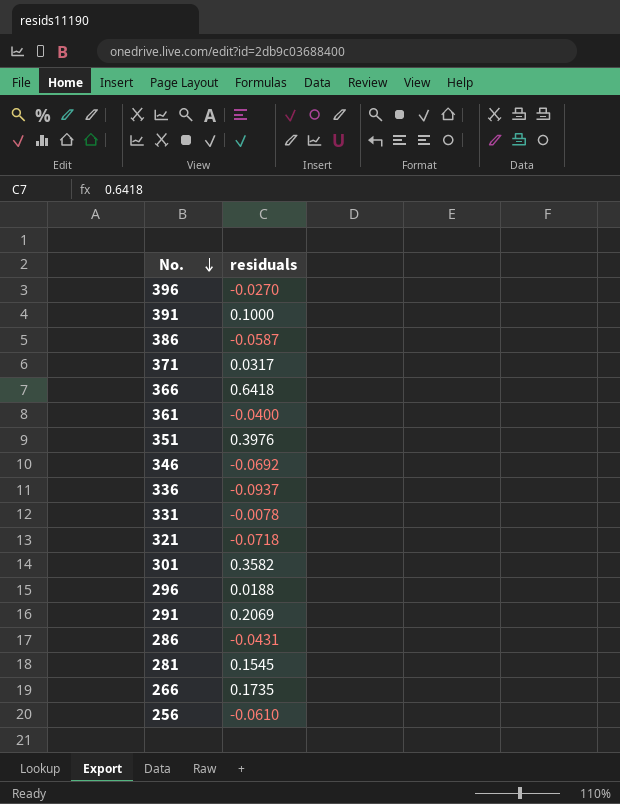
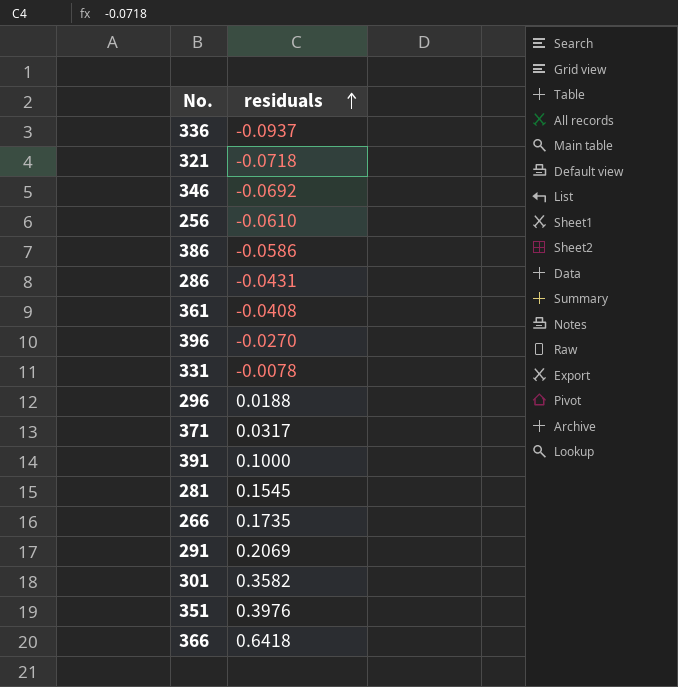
row order: No. descending -> residuals ascending
386 | residuals: -0.0587 -> -0.0586
361 | residuals: -0.0400 -> -0.0408

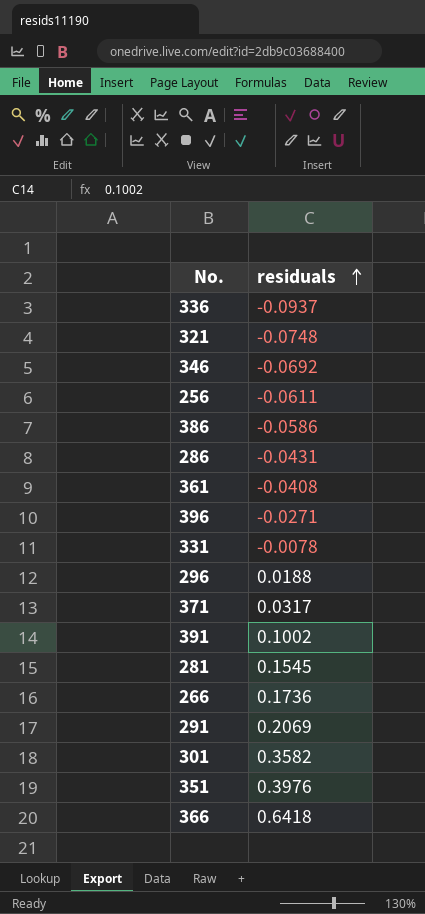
321 | residuals: -0.0718 -> -0.0748
256 | residuals: -0.0610 -> -0.0611
396 | residuals: -0.0270 -> -0.0271
391 | residuals: 0.1000 -> 0.1002
266 | residuals: 0.1735 -> 0.1736

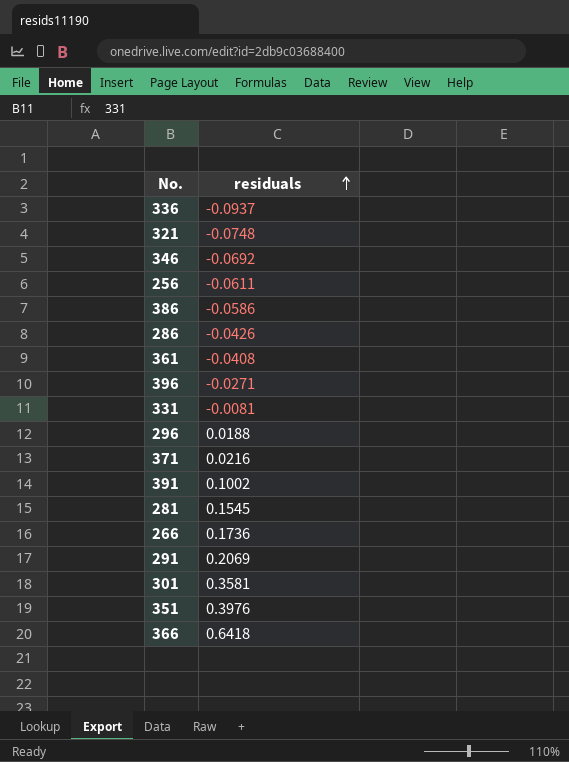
286 | residuals: -0.0431 -> -0.0426
331 | residuals: -0.0078 -> -0.0081
371 | residuals: 0.0317 -> 0.0216
301 | residuals: 0.3582 -> 0.3581

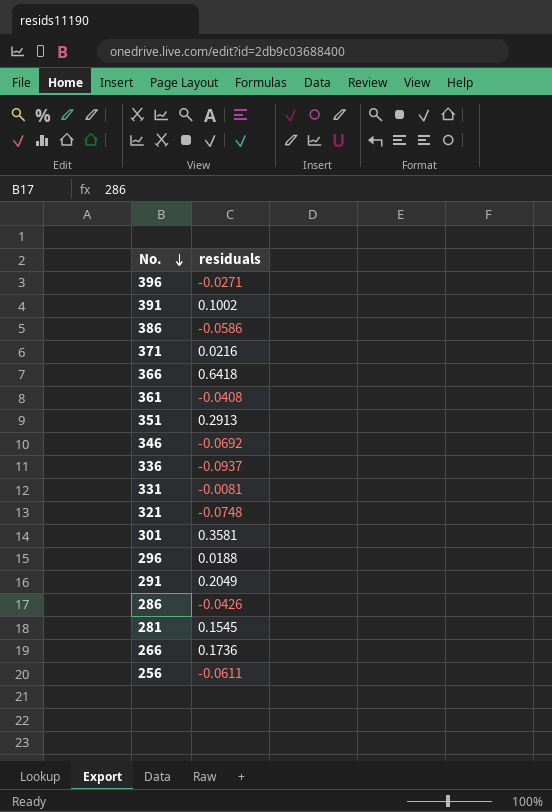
row order: residuals ascending -> No. descending
351 | residuals: 0.3976 -> 0.2913
291 | residuals: 0.2069 -> 0.2049

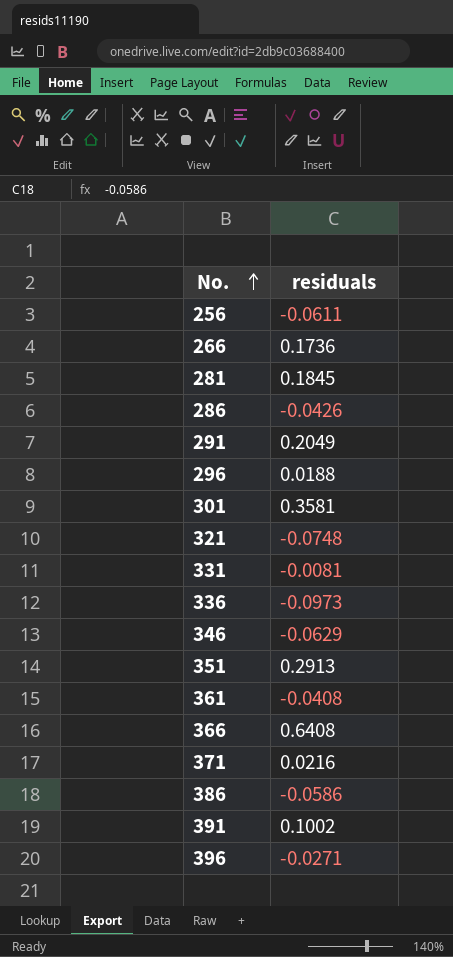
row order: No. descending -> No. ascending
281 | residuals: 0.1545 -> 0.1845
336 | residuals: -0.0937 -> -0.0973
346 | residuals: -0.0692 -> -0.0629
366 | residuals: 0.6418 -> 0.6408

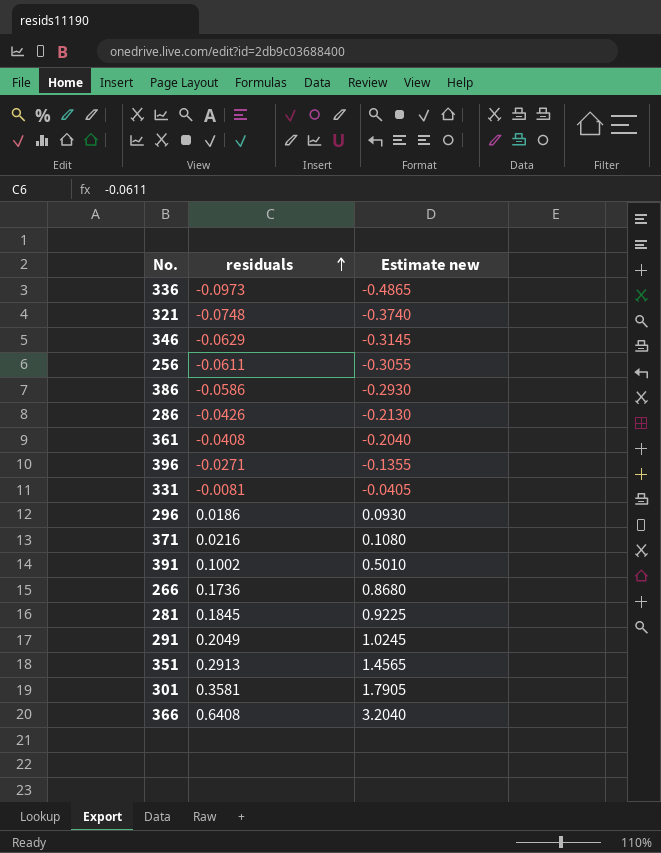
row order: No. ascending -> residuals ascending
column Estimate new | formula: none -> [residuals] * 5
296 | residuals: 0.0188 -> 0.0186

